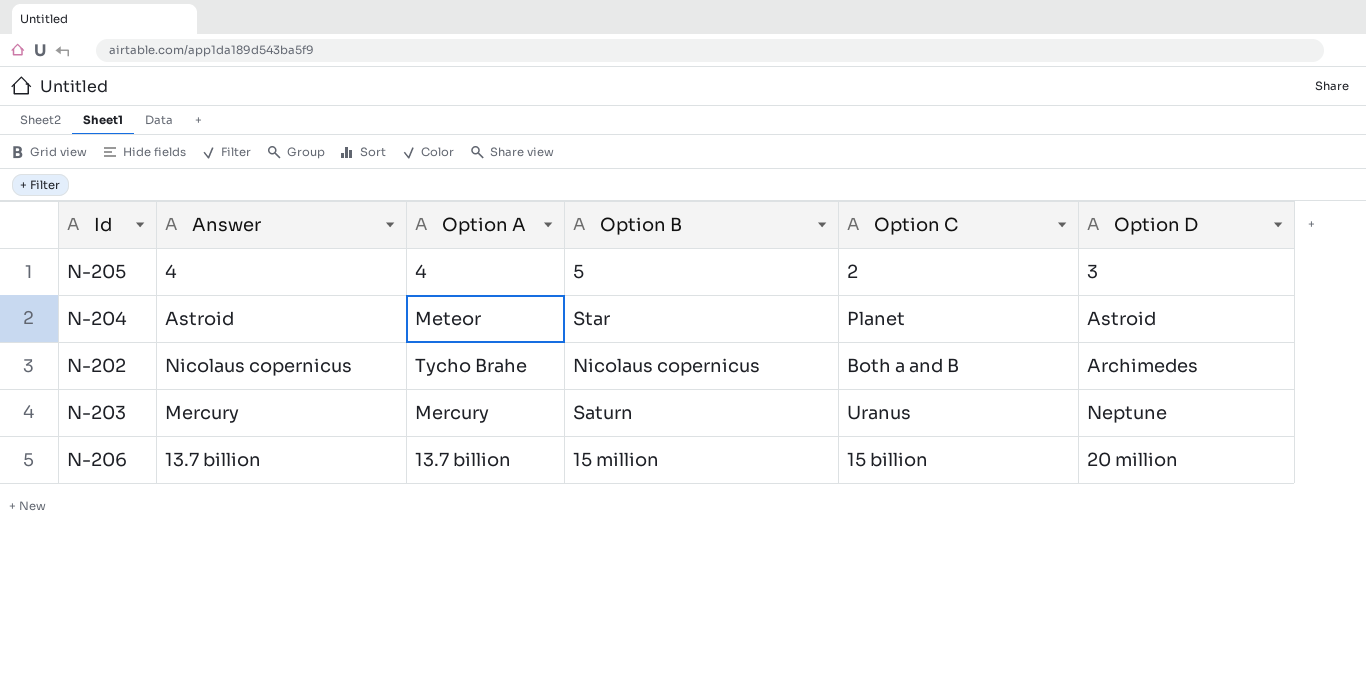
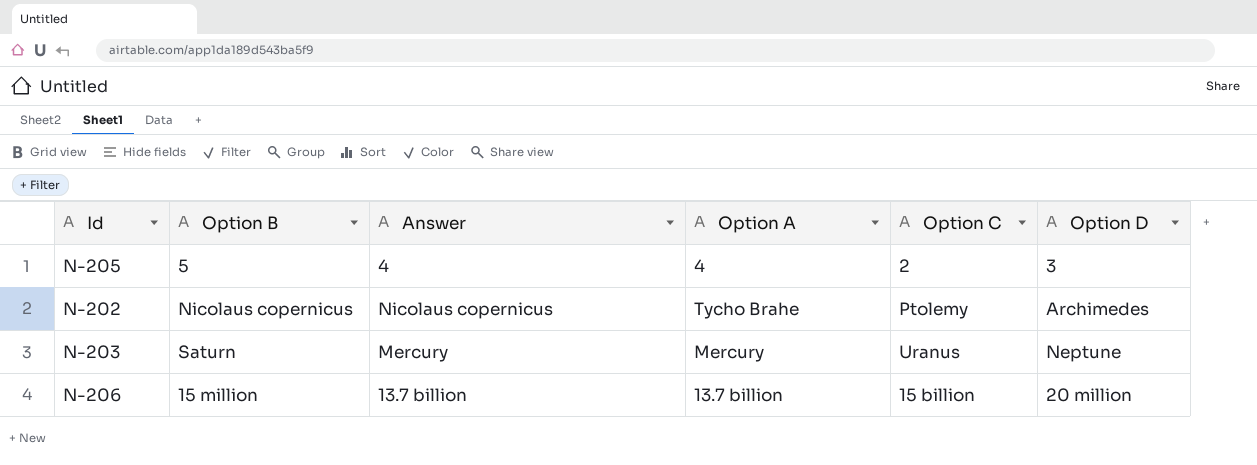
column Option B | position: 4 -> 2
row N-204: Astroid | Meteor | Star | Planet | Astroid -> none
N-202 | Option C: Both a and B -> Ptolemy

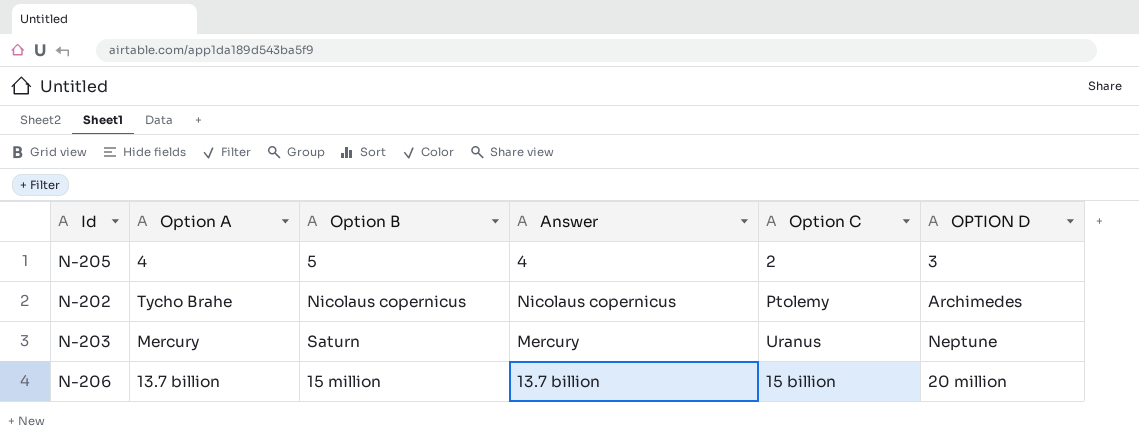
column Option A | position: 4 -> 2
column name: Option D -> OPTION D

